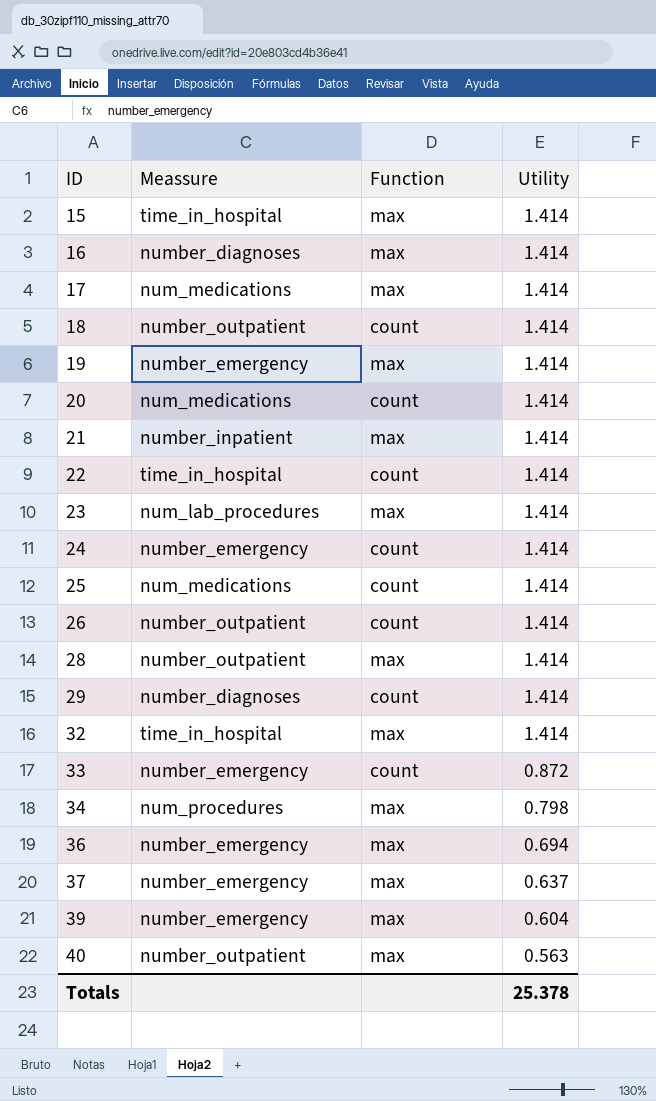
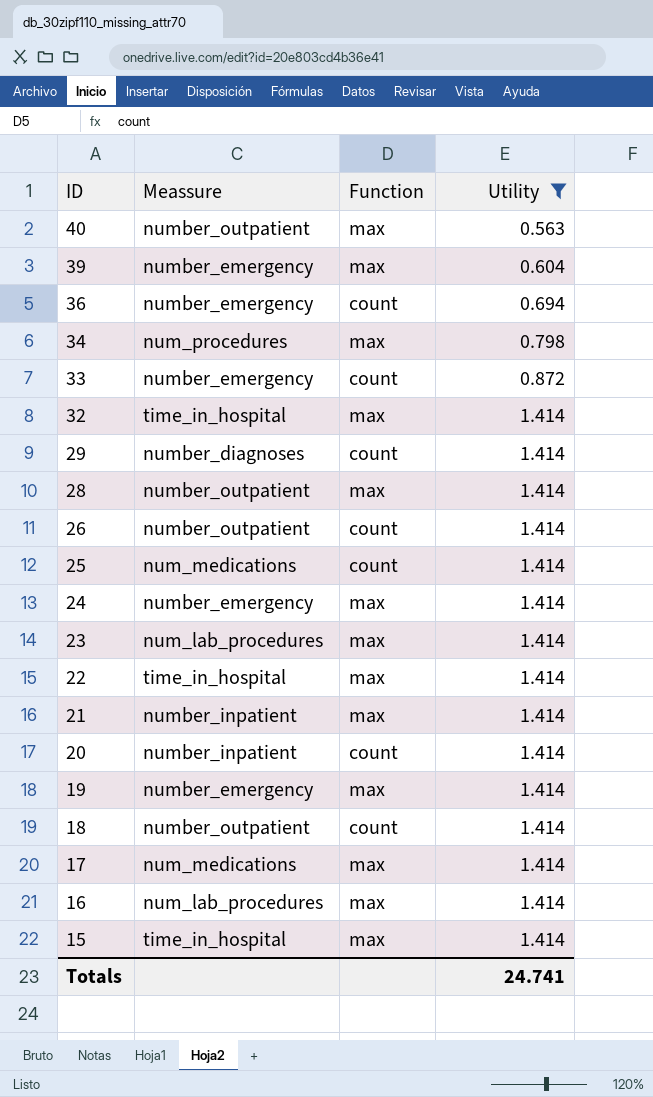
filter: none -> Utility != 0.637
row order: ID ascending -> ID descending
36 | Function: max -> count
24 | Function: count -> max
22 | Function: count -> max
20 | Meassure: num_medications -> number_inpatient
16 | Meassure: number_diagnoses -> num_lab_procedures
Totals | Utility: 25.378 -> 24.741

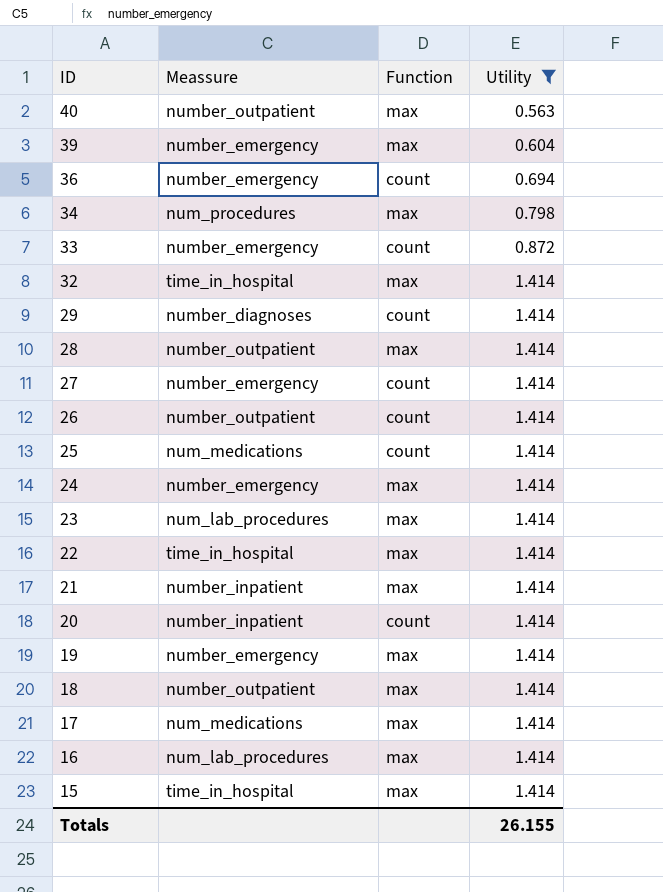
row 27: none -> number_emergency | count | 1.414
18 | Function: count -> max
Totals | Utility: 24.741 -> 26.155

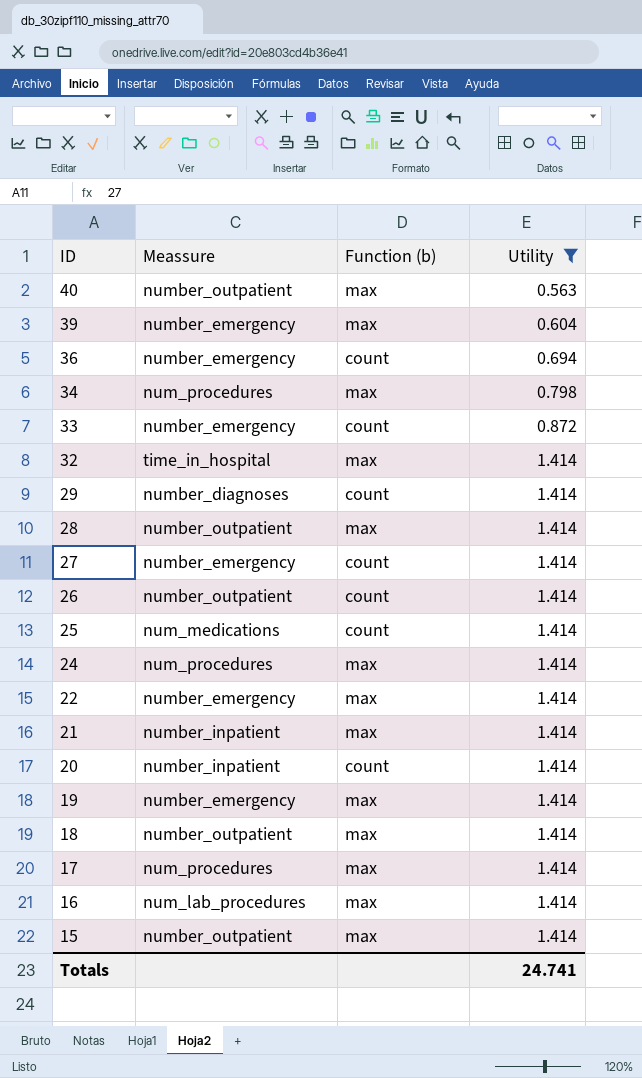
column name: Function -> Function (b)
row 23: num_lab_procedures | max | 1.414 -> none
24 | Meassure: number_emergency -> num_procedures
22 | Meassure: time_in_hospital -> number_emergency
17 | Meassure: num_medications -> num_procedures
15 | Meassure: time_in_hospital -> number_outpatient
Totals | Utility: 26.155 -> 24.741

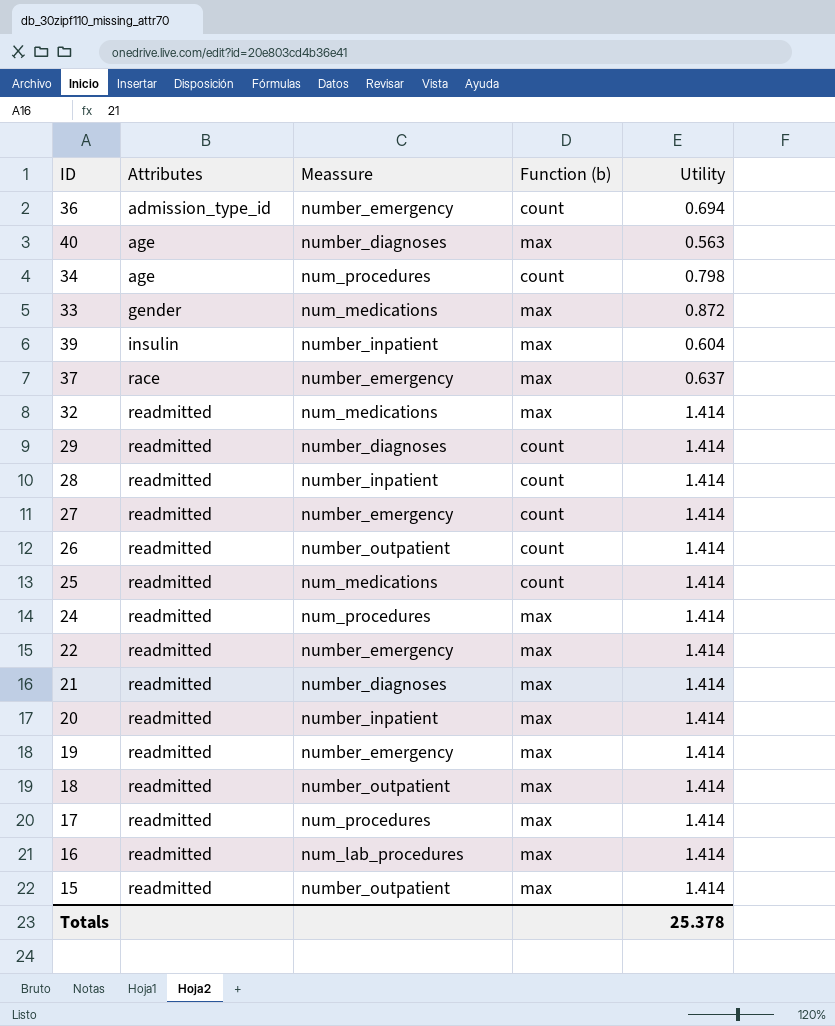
filter: Utility != 0.637 -> none
row order: ID descending -> Attributes ascending
column Attributes | position: none -> 2
40 | Meassure: number_outpatient -> number_diagnoses
34 | Function (b): max -> count
33 | Meassure: number_emergency -> num_medications
33 | Function (b): count -> max
39 | Meassure: number_emergency -> number_inpatient
32 | Meassure: time_in_hospital -> num_medications
28 | Meassure: number_outpatient -> number_inpatient
28 | Function (b): max -> count
21 | Meassure: number_inpatient -> number_diagnoses
20 | Function (b): count -> max
Totals | Utility: 24.741 -> 25.378

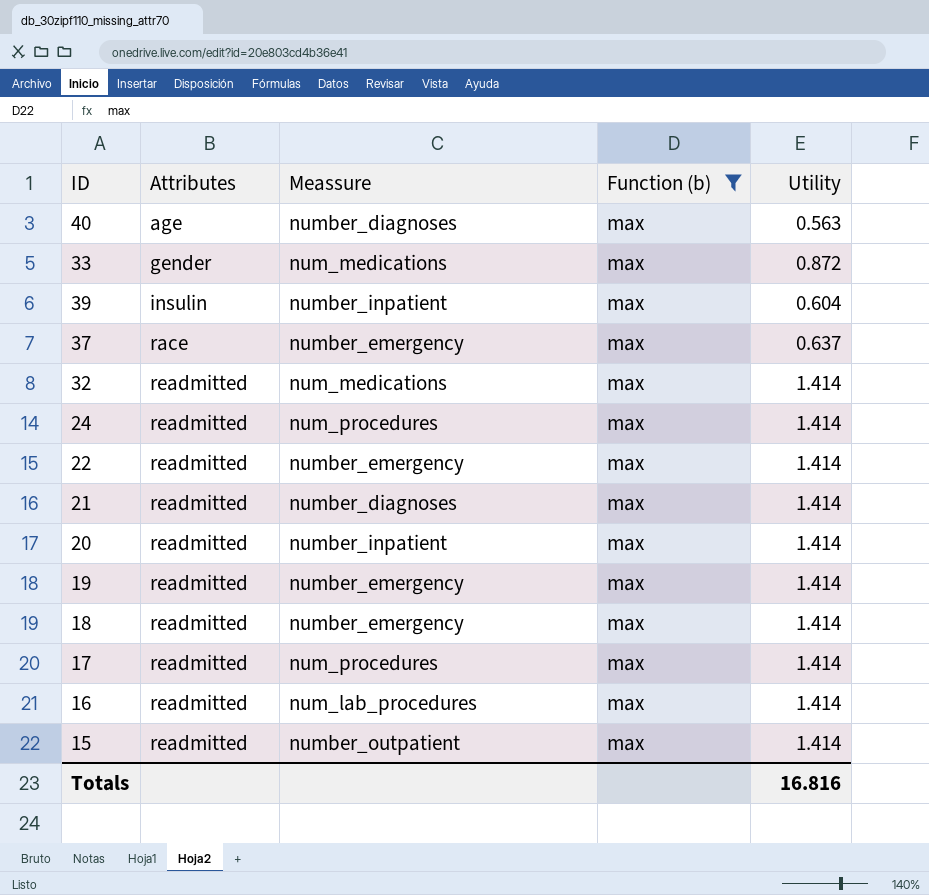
filter: none -> Function (b) = max
18 | Meassure: number_outpatient -> number_emergency
Totals | Utility: 25.378 -> 16.816

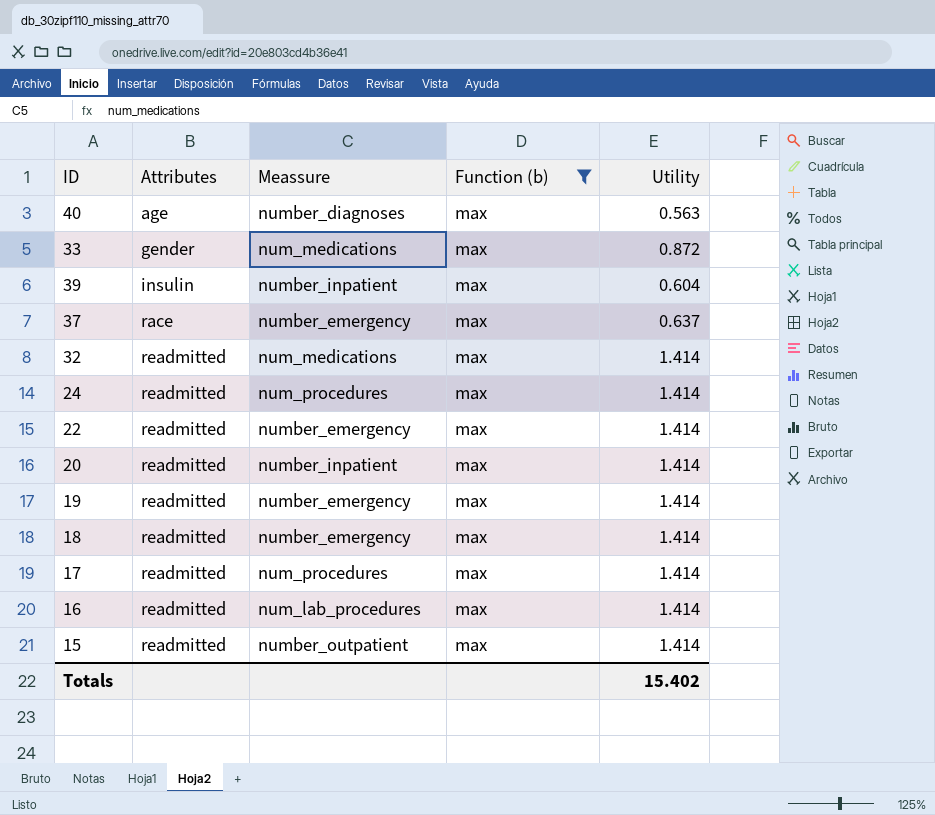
row 21: readmitted | number_diagnoses | max | 1.414 -> none
Totals | Utility: 16.816 -> 15.402

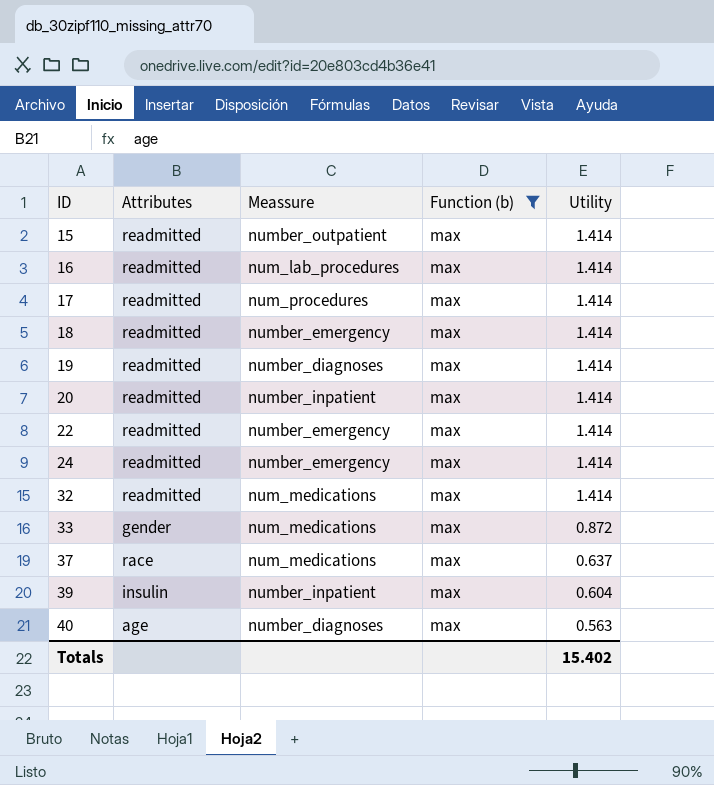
row order: Attributes ascending -> ID ascending
19 | Meassure: number_emergency -> number_diagnoses
24 | Meassure: num_procedures -> number_emergency
37 | Meassure: number_emergency -> num_medications

